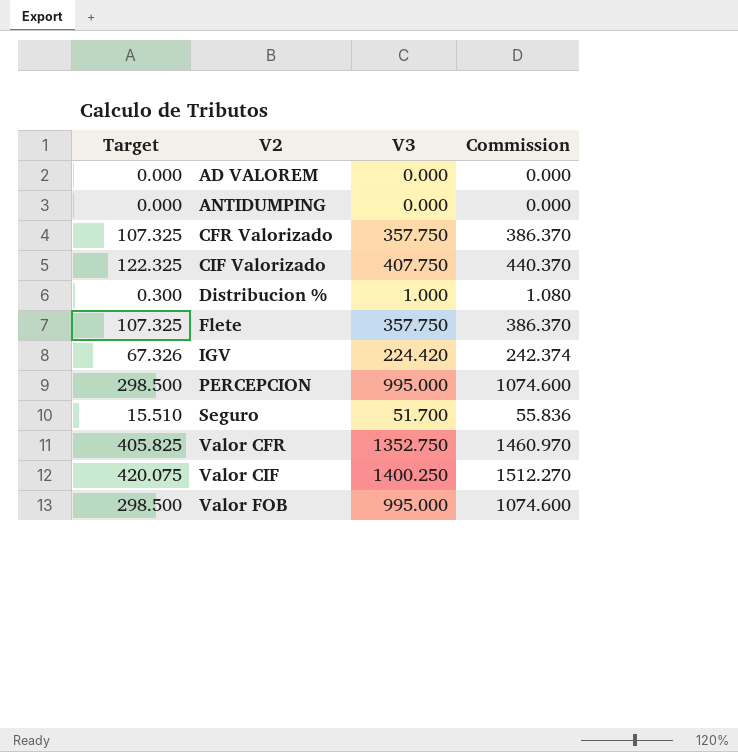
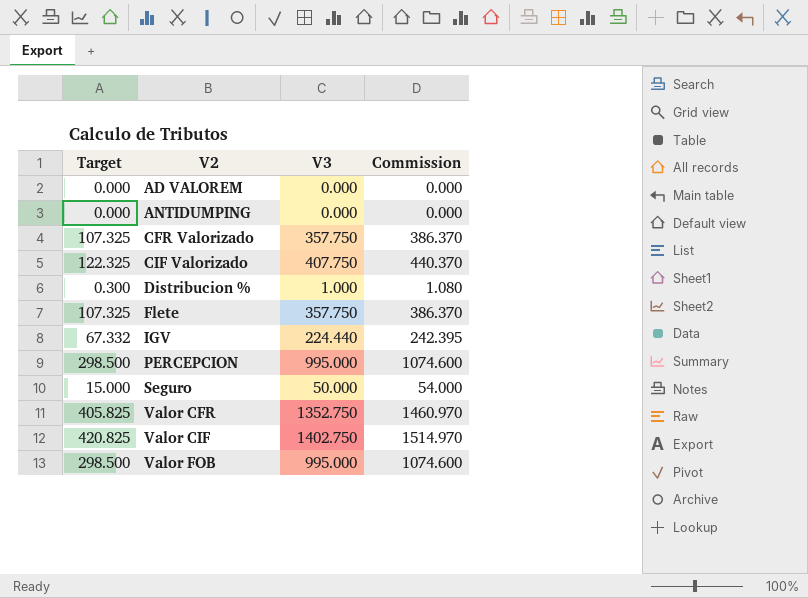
IGV | Target: 67.326 -> 67.332
IGV | V3: 224.420 -> 224.440
IGV | Commission: 242.374 -> 242.395
Seguro | Target: 15.510 -> 15.000
Seguro | V3: 51.700 -> 50.000
Seguro | Commission: 55.836 -> 54.000
Valor CIF | Target: 420.075 -> 420.825
Valor CIF | V3: 1400.250 -> 1402.750
Valor CIF | Commission: 1512.270 -> 1514.970

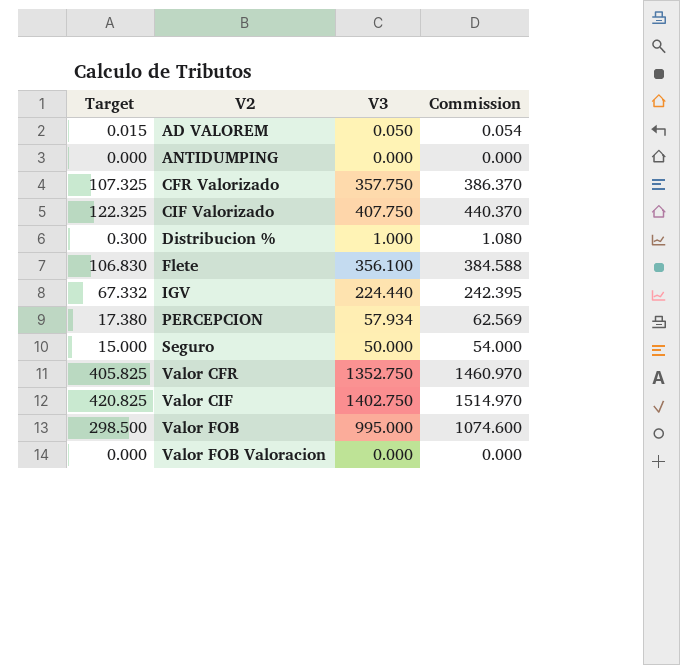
AD VALOREM | Target: 0.000 -> 0.015
AD VALOREM | V3: 0.000 -> 0.050
AD VALOREM | Commission: 0.000 -> 0.054
Flete | Target: 107.325 -> 106.830
Flete | V3: 357.750 -> 356.100
Flete | Commission: 386.370 -> 384.588
PERCEPCION | Target: 298.500 -> 17.380
PERCEPCION | V3: 995.000 -> 57.934
PERCEPCION | Commission: 1074.600 -> 62.569
row Valor FOB Valoracion: none -> 0.000 | 0.000 | 0.000

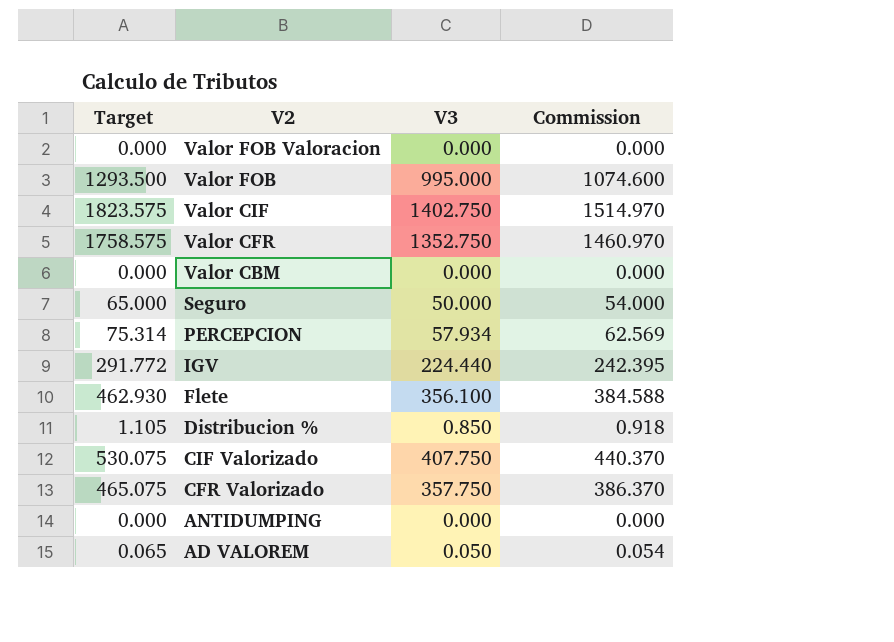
row order: V2 ascending -> V2 descending
column Target | formula: [V3] * 0.3 -> [V3] * 1.3
row Valor CBM: none -> 0.000 | 0.000 | 0.000
Distribucion % | V3: 1.000 -> 0.850
Distribucion % | Commission: 1.080 -> 0.918

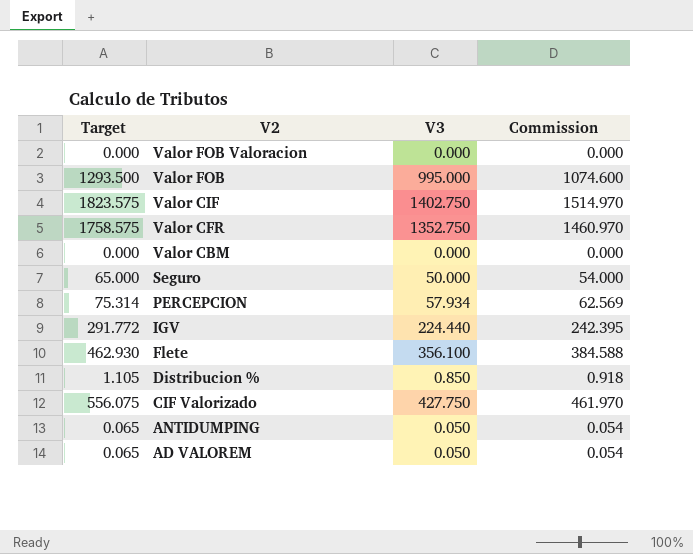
row CFR Valorizado: 465.075 | 357.750 | 386.370 -> none
CIF Valorizado | Target: 530.075 -> 556.075
CIF Valorizado | V3: 407.750 -> 427.750
CIF Valorizado | Commission: 440.370 -> 461.970
ANTIDUMPING | Target: 0.000 -> 0.065
ANTIDUMPING | V3: 0.000 -> 0.050
ANTIDUMPING | Commission: 0.000 -> 0.054

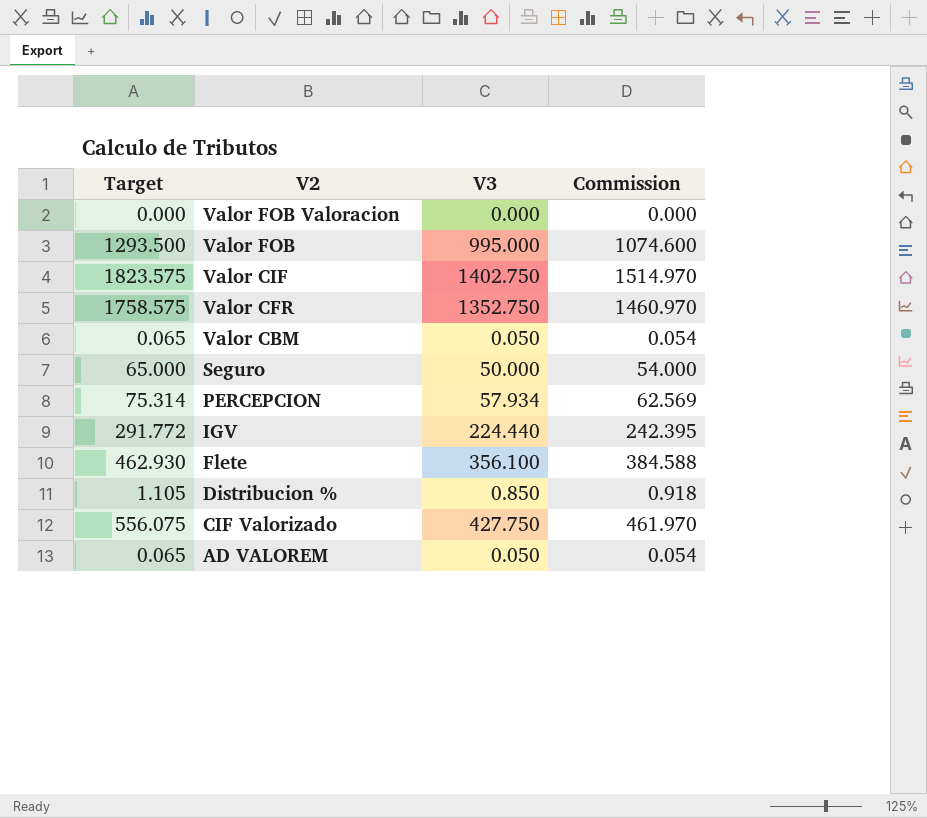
row ANTIDUMPING: 0.065 | 0.050 | 0.054 -> none
Valor CBM | Target: 0.000 -> 0.065
Valor CBM | V3: 0.000 -> 0.050
Valor CBM | Commission: 0.000 -> 0.054

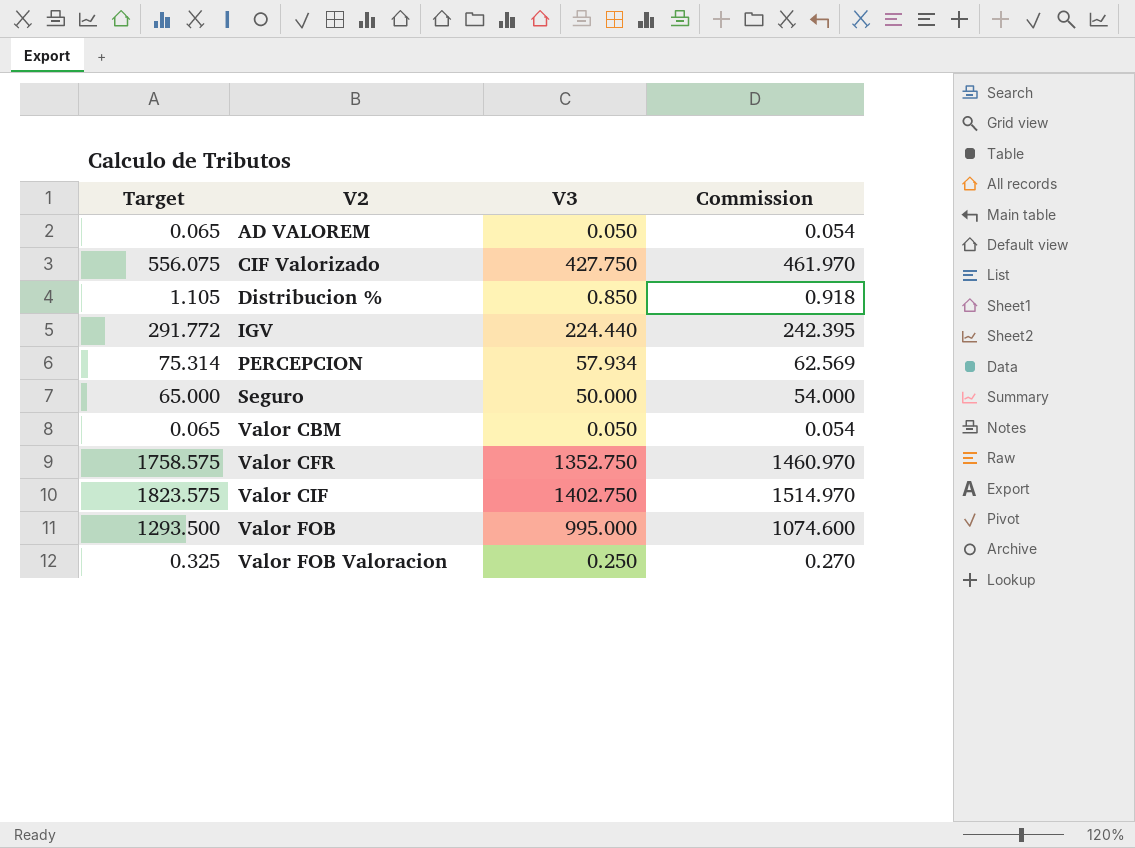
row order: V2 descending -> V2 ascending
row Flete: 462.930 | 356.100 | 384.588 -> none
Valor FOB Valoracion | Target: 0.000 -> 0.325
Valor FOB Valoracion | V3: 0.000 -> 0.250
Valor FOB Valoracion | Commission: 0.000 -> 0.270

